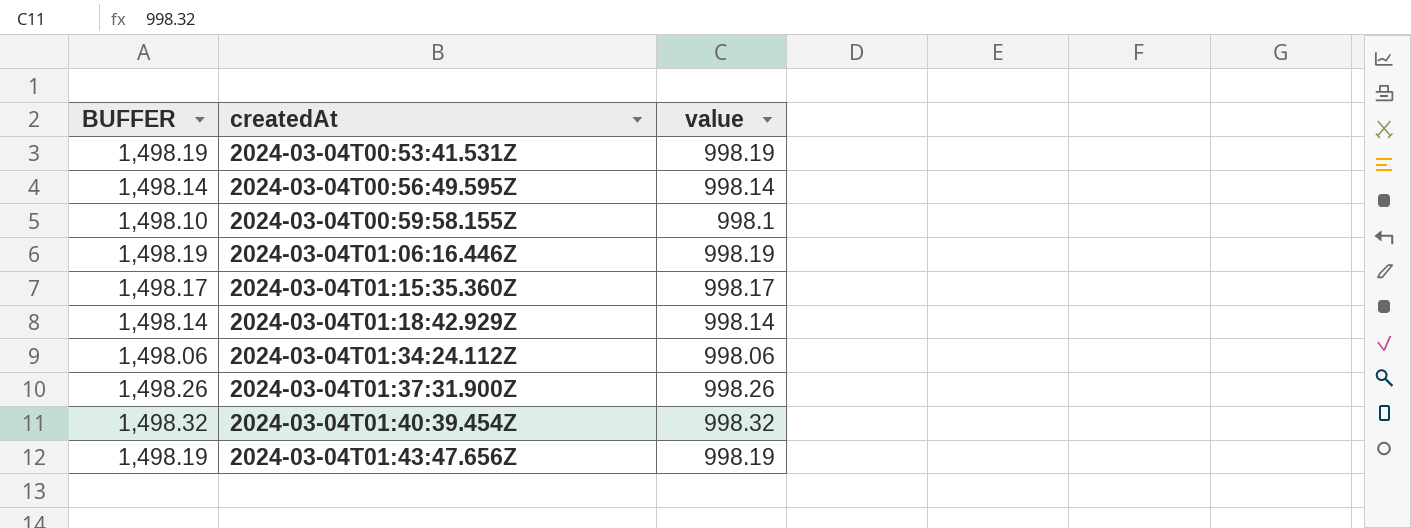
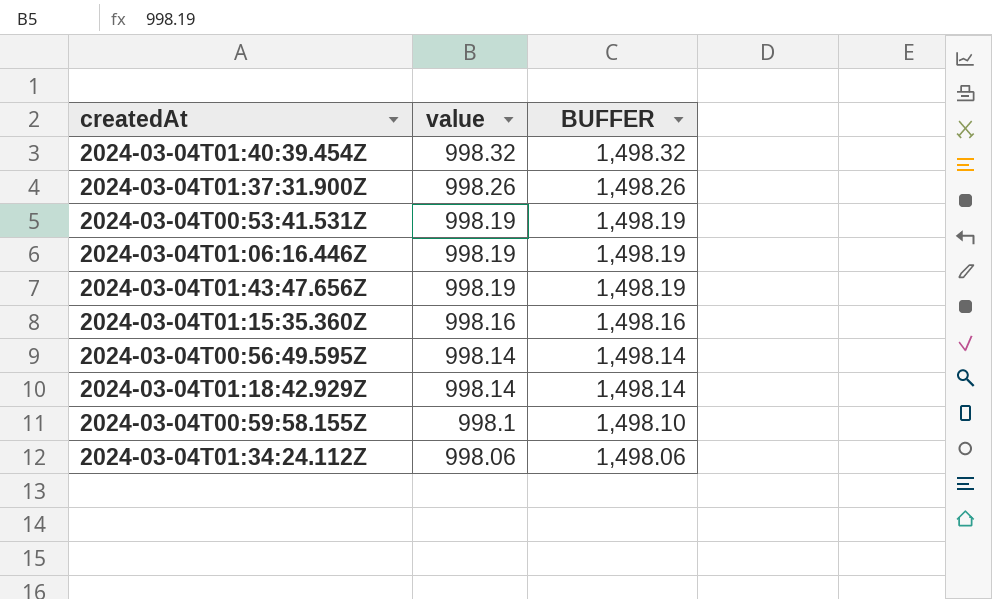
row order: createdAt ascending -> value descending
column BUFFER | position: 1 -> 3
2024-03-04T01:15:35.360Z | value: 998.17 -> 998.16
2024-03-04T01:15:35.360Z | BUFFER: 1,498.17 -> 1,498.16

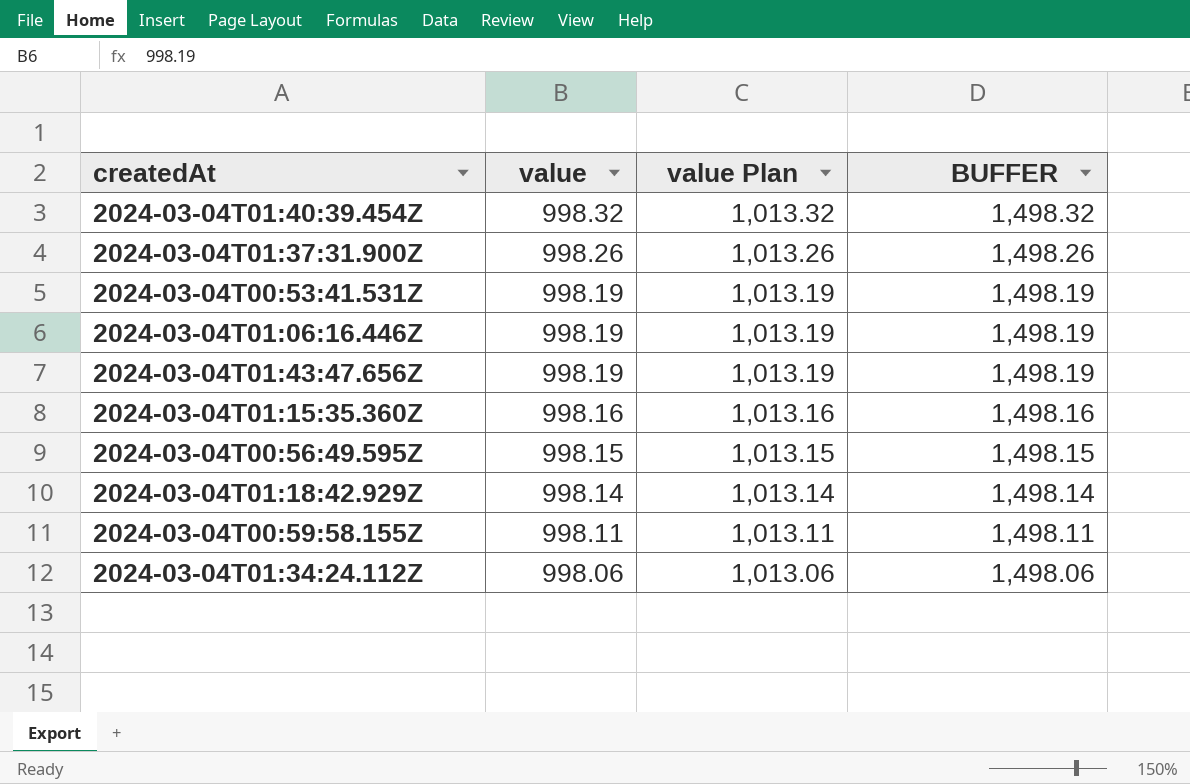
column value Plan | formula: none -> [value] + 15
2024-03-04T00:56:49.595Z | value: 998.14 -> 998.15
2024-03-04T00:56:49.595Z | BUFFER: 1,498.14 -> 1,498.15
2024-03-04T00:59:58.155Z | value: 998.1 -> 998.11
2024-03-04T00:59:58.155Z | BUFFER: 1,498.10 -> 1,498.11

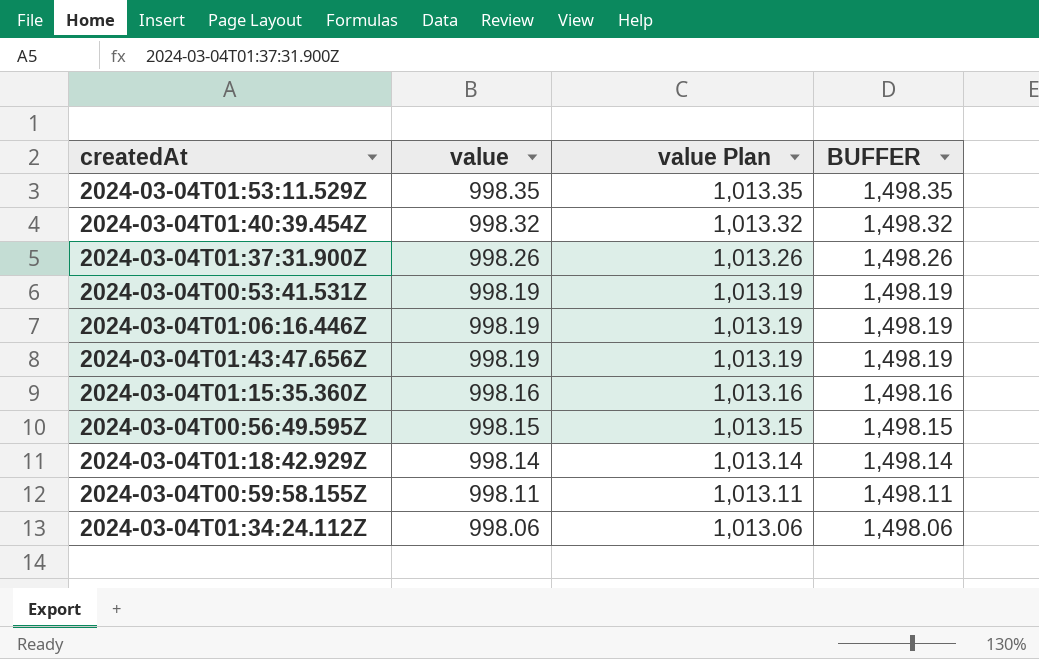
row 2024-03-04T01:53:11.529Z: none -> 998.35 | 1,013.35 | 1,498.35

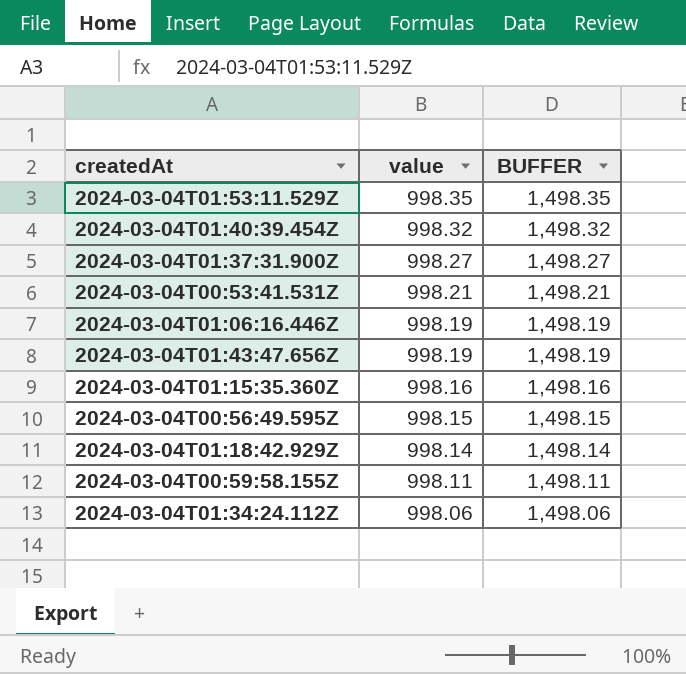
column value Plan | formula: [value] + 15 -> none
2024-03-04T01:37:31.900Z | value: 998.26 -> 998.27
2024-03-04T01:37:31.900Z | BUFFER: 1,498.26 -> 1,498.27
2024-03-04T00:53:41.531Z | value: 998.19 -> 998.21
2024-03-04T00:53:41.531Z | BUFFER: 1,498.19 -> 1,498.21

